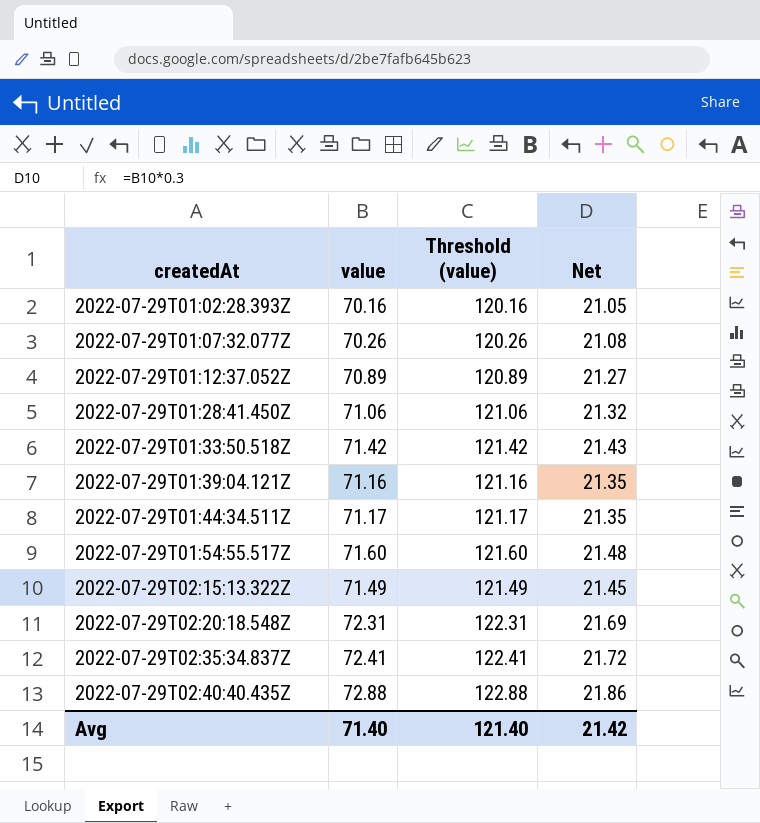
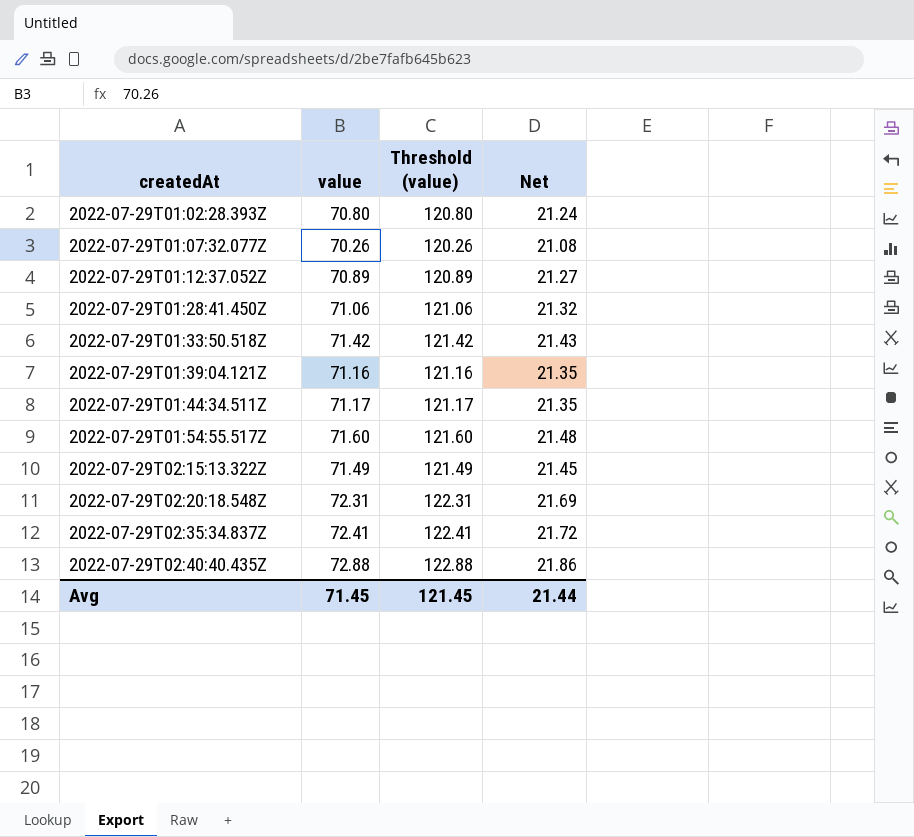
2022-07-29T01:02:28.393Z | value: 70.16 -> 70.80
2022-07-29T01:02:28.393Z | Threshold (value): 120.16 -> 120.80
2022-07-29T01:02:28.393Z | Net: 21.05 -> 21.24
Avg | value: 71.40 -> 71.45
Avg | Threshold (value): 121.40 -> 121.45
Avg | Net: 21.42 -> 21.44

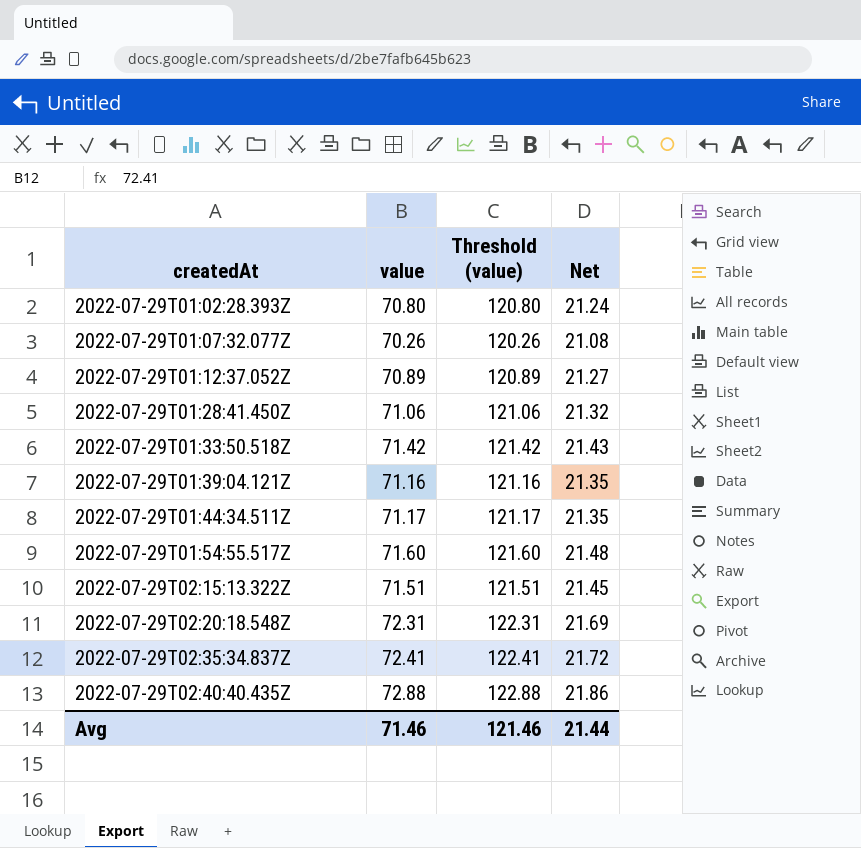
2022-07-29T02:15:13.322Z | value: 71.49 -> 71.51
2022-07-29T02:15:13.322Z | Threshold (value): 121.49 -> 121.51
Avg | value: 71.45 -> 71.46
Avg | Threshold (value): 121.45 -> 121.46

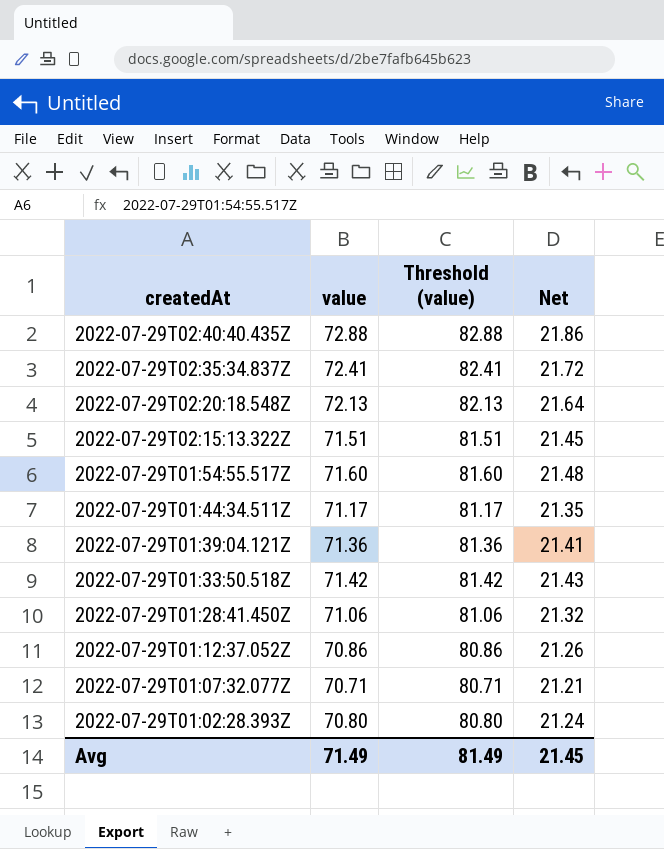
row order: createdAt ascending -> createdAt descending
column Threshold (value) | formula: [value] + 50 -> [value] + 10
2022-07-29T02:20:18.548Z | value: 72.31 -> 72.13
2022-07-29T02:20:18.548Z | Net: 21.69 -> 21.64
2022-07-29T01:39:04.121Z | value: 71.16 -> 71.36
2022-07-29T01:39:04.121Z | Net: 21.35 -> 21.41
2022-07-29T01:12:37.052Z | value: 70.89 -> 70.86
2022-07-29T01:12:37.052Z | Net: 21.27 -> 21.26
2022-07-29T01:07:32.077Z | value: 70.26 -> 70.71
2022-07-29T01:07:32.077Z | Net: 21.08 -> 21.21
Avg | value: 71.46 -> 71.49
Avg | Threshold (value): 121.46 -> 81.49
Avg | Net: 21.44 -> 21.45

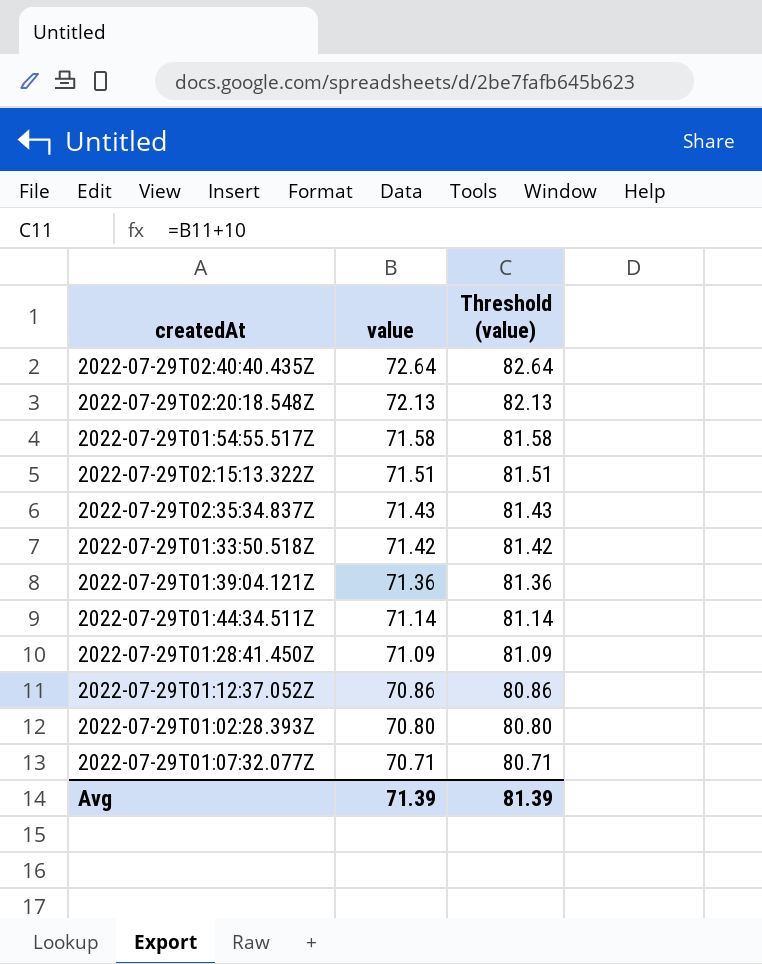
row order: createdAt descending -> value descending
column Net | formula: [value] * 0.3 -> none
2022-07-29T02:40:40.435Z | value: 72.88 -> 72.64
2022-07-29T02:40:40.435Z | Threshold (value): 82.88 -> 82.64
2022-07-29T01:54:55.517Z | value: 71.60 -> 71.58
2022-07-29T01:54:55.517Z | Threshold (value): 81.60 -> 81.58
2022-07-29T02:35:34.837Z | value: 72.41 -> 71.43
2022-07-29T02:35:34.837Z | Threshold (value): 82.41 -> 81.43
2022-07-29T01:44:34.511Z | value: 71.17 -> 71.14
2022-07-29T01:44:34.511Z | Threshold (value): 81.17 -> 81.14
2022-07-29T01:28:41.450Z | value: 71.06 -> 71.09
2022-07-29T01:28:41.450Z | Threshold (value): 81.06 -> 81.09
Avg | value: 71.49 -> 71.39
Avg | Threshold (value): 81.49 -> 81.39

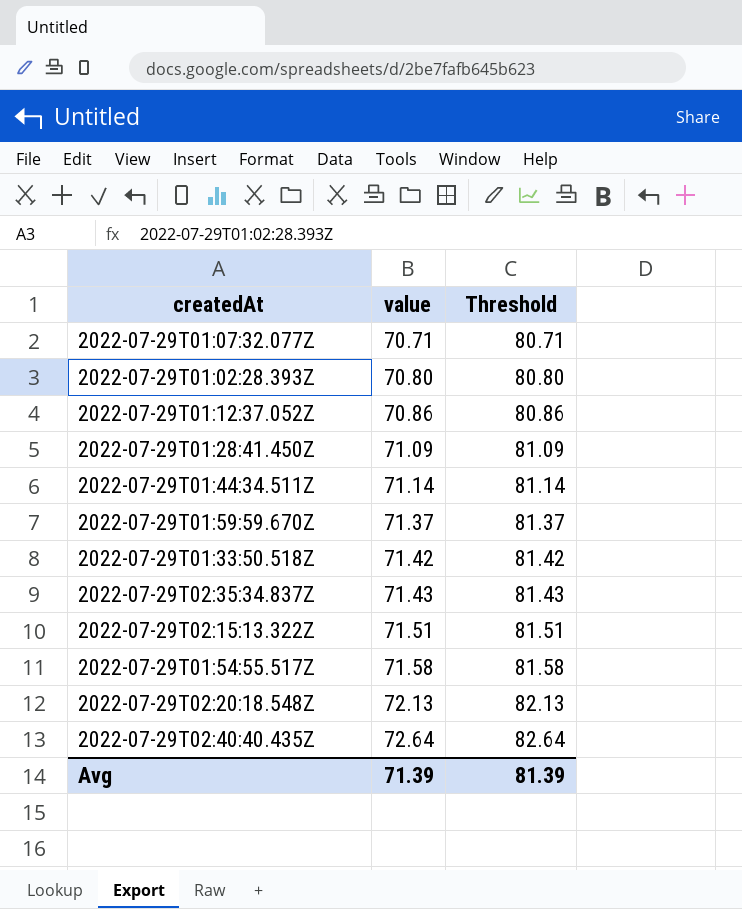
row order: value descending -> value ascending
column name: Threshold (value) -> Threshold
row 2022-07-29T01:39:04.121Z: 71.36 | 81.36 -> none
row 2022-07-29T01:59:59.670Z: none -> 71.37 | 81.37

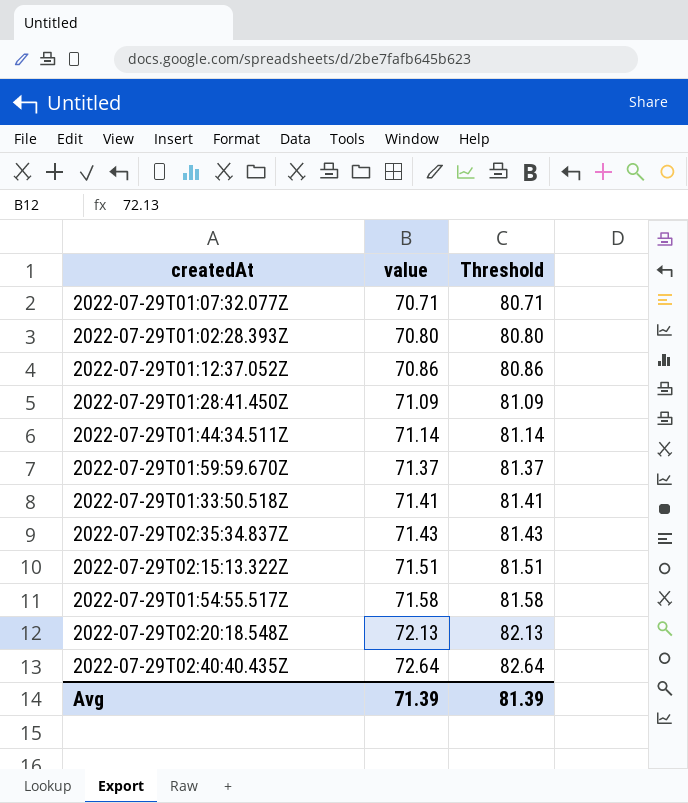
2022-07-29T01:33:50.518Z | value: 71.42 -> 71.41
2022-07-29T01:33:50.518Z | Threshold: 81.42 -> 81.41

